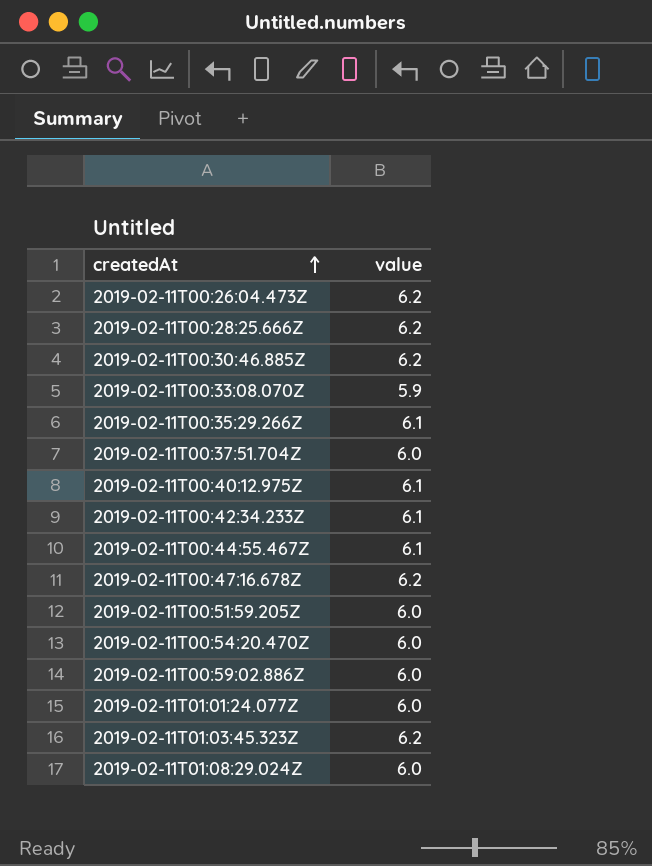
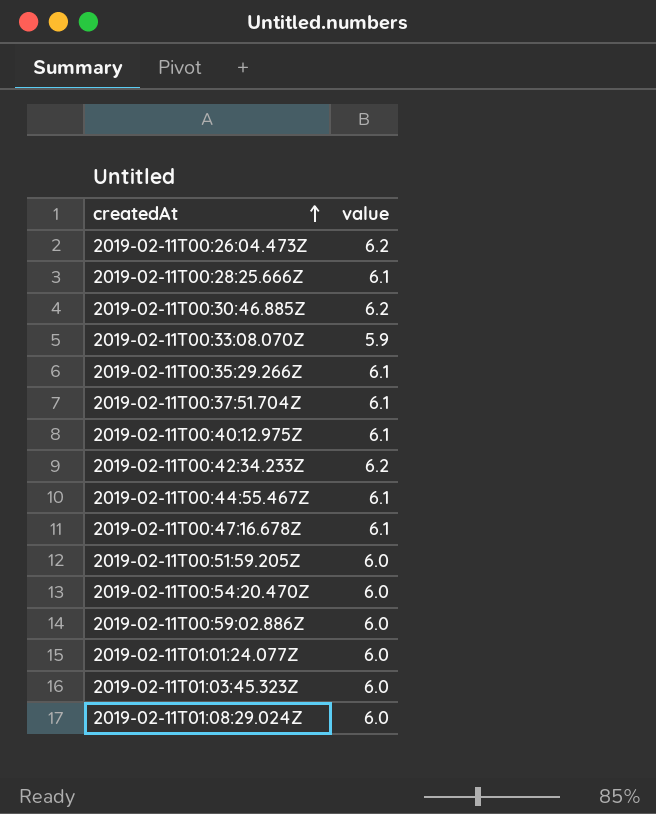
2019-02-11T00:28:25.666Z | value: 6.2 -> 6.1
2019-02-11T00:37:51.704Z | value: 6.0 -> 6.1
2019-02-11T00:42:34.233Z | value: 6.1 -> 6.2
2019-02-11T00:47:16.678Z | value: 6.2 -> 6.1
2019-02-11T01:03:45.323Z | value: 6.2 -> 6.0

